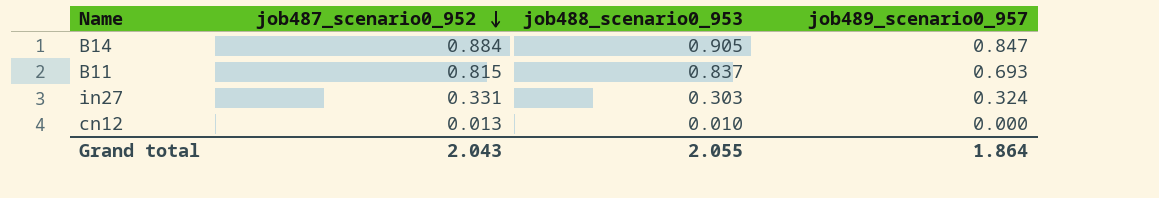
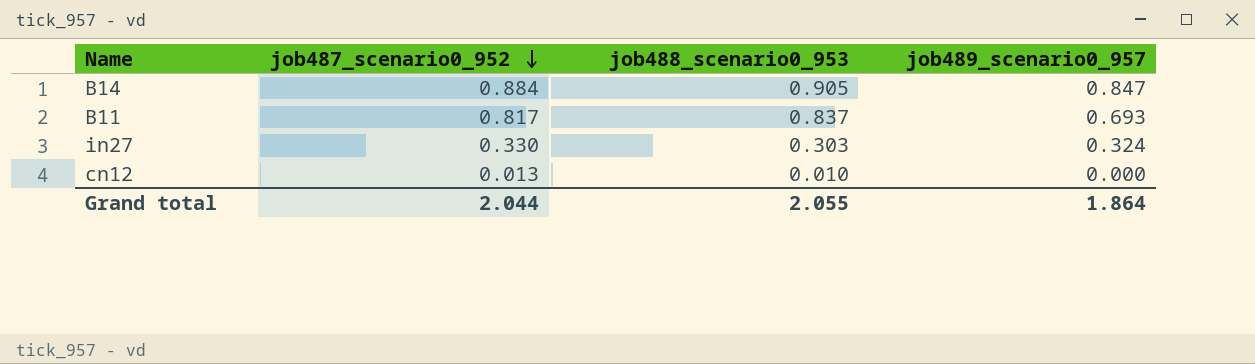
B11 | job487_scenario0_952: 0.815 -> 0.817
in27 | job487_scenario0_952: 0.331 -> 0.330
Grand total | job487_scenario0_952: 2.043 -> 2.044

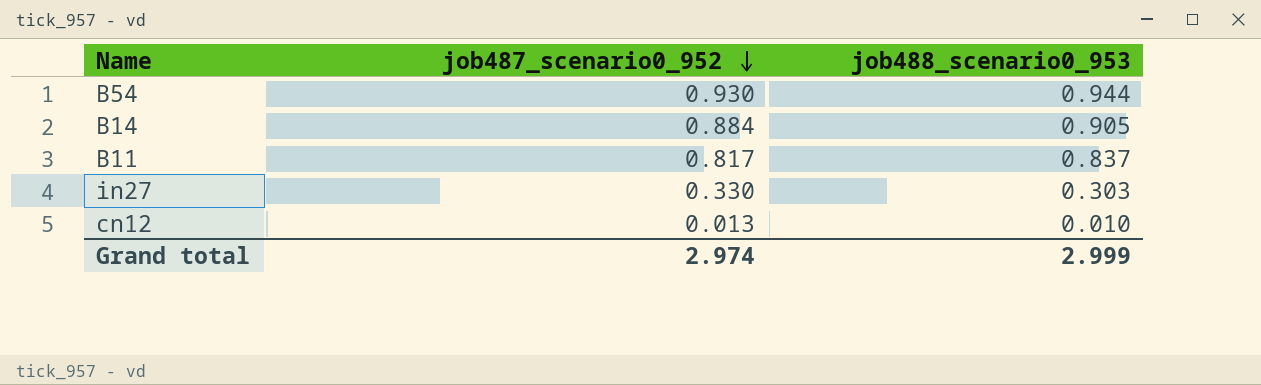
column job489_scenario0_957 | position: 4 -> none
row B54: none -> 0.930 | 0.944
Grand total | job487_scenario0_952: 2.044 -> 2.974
Grand total | job488_scenario0_953: 2.055 -> 2.999

